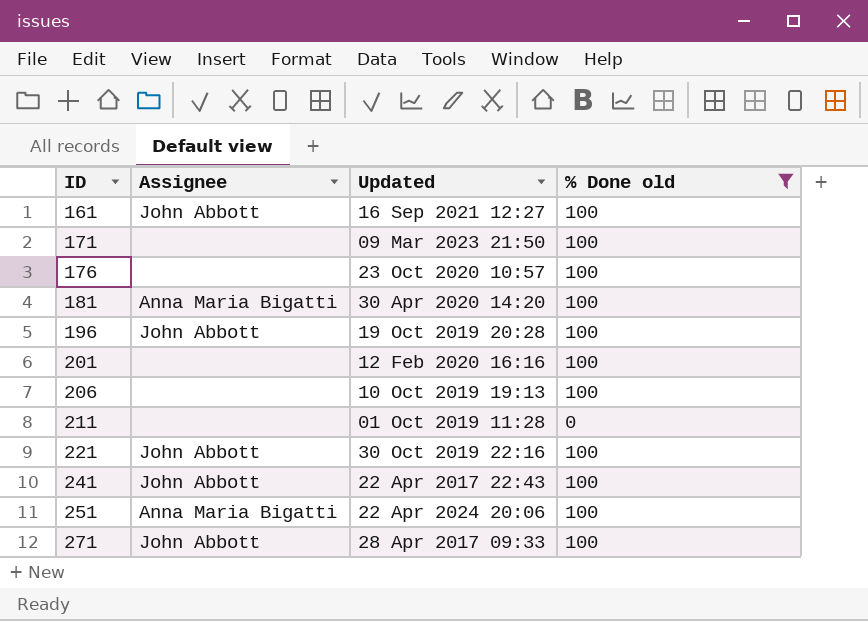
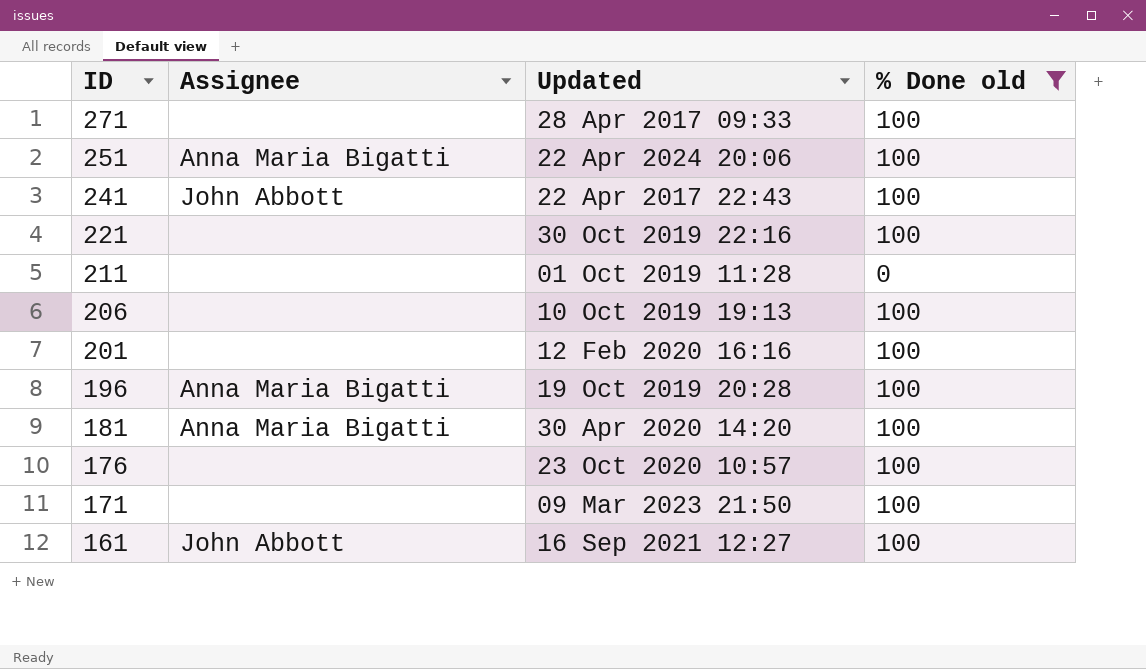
row order: ID ascending -> ID descending
271 | Assignee: John Abbott -> none
221 | Assignee: John Abbott -> none
196 | Assignee: John Abbott -> Anna Maria Bigatti

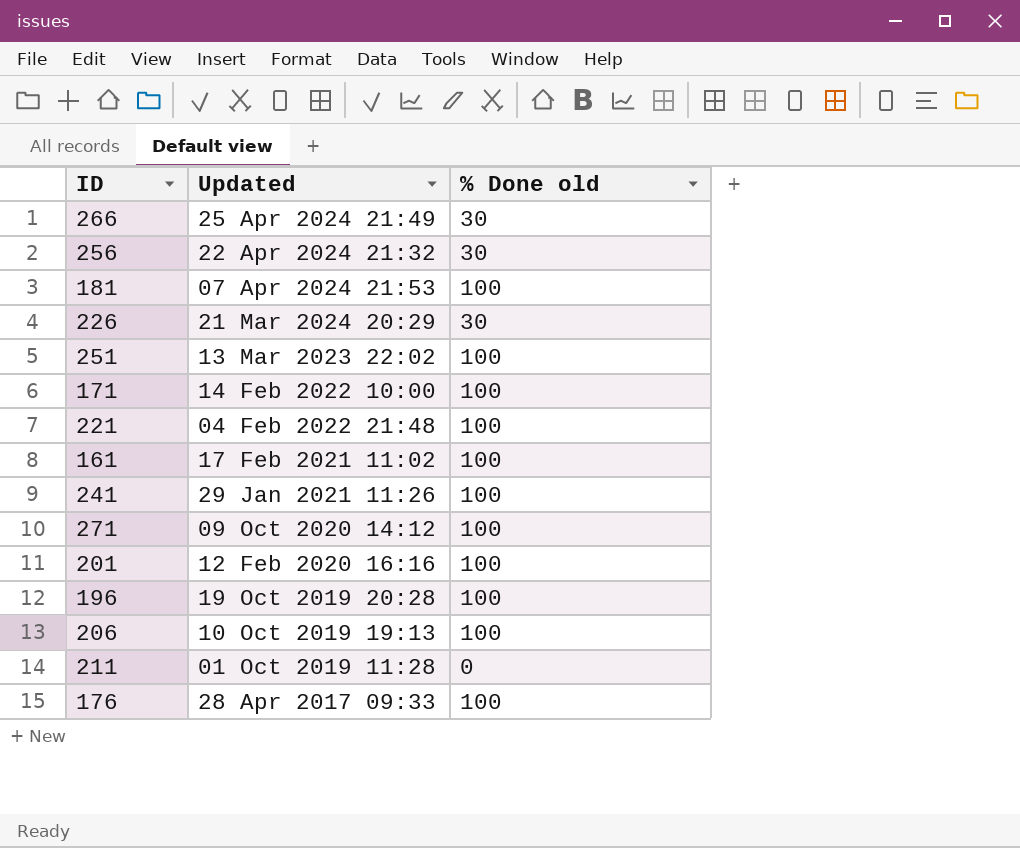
filter: % Done old != 30 -> none
row order: ID descending -> Updated descending
column Assignee | position: 2 -> none
181 | Updated: 30 Apr 2020 14:20 -> 07 Apr 2024 21:53
251 | Updated: 22 Apr 2024 20:06 -> 13 Mar 2023 22:02
171 | Updated: 09 Mar 2023 21:50 -> 14 Feb 2022 10:00
221 | Updated: 30 Oct 2019 22:16 -> 04 Feb 2022 21:48
161 | Updated: 16 Sep 2021 12:27 -> 17 Feb 2021 11:02
241 | Updated: 22 Apr 2017 22:43 -> 29 Jan 2021 11:26
271 | Updated: 28 Apr 2017 09:33 -> 09 Oct 2020 14:12
176 | Updated: 23 Oct 2020 10:57 -> 28 Apr 2017 09:33

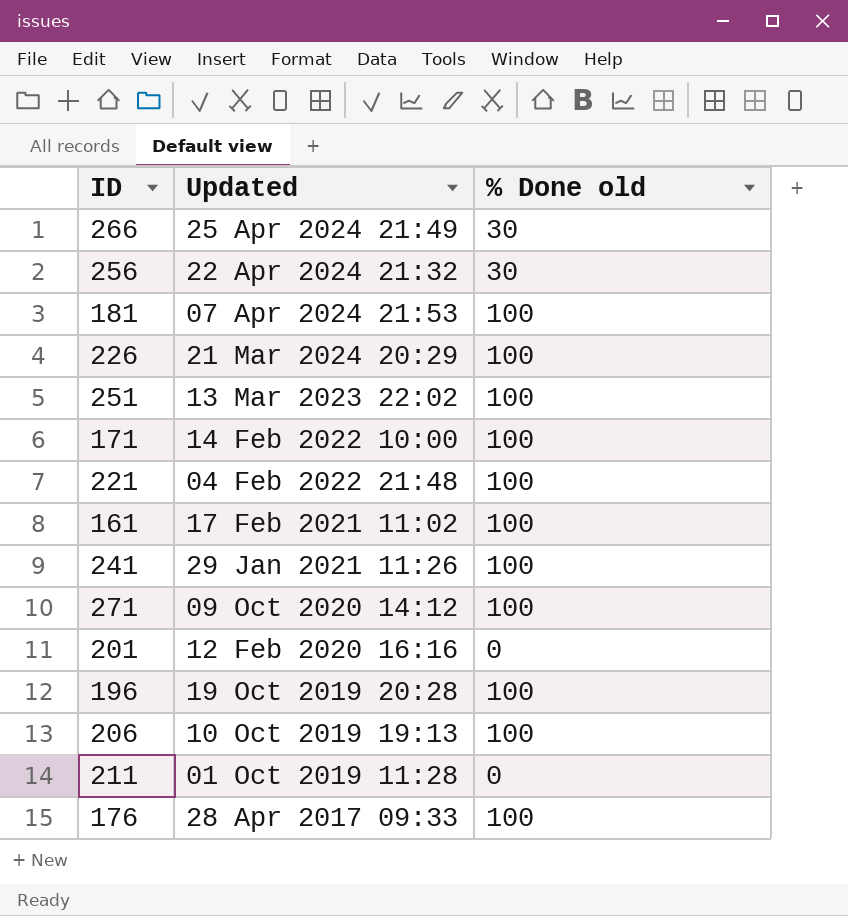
226 | % Done old: 30 -> 100
201 | % Done old: 100 -> 0

